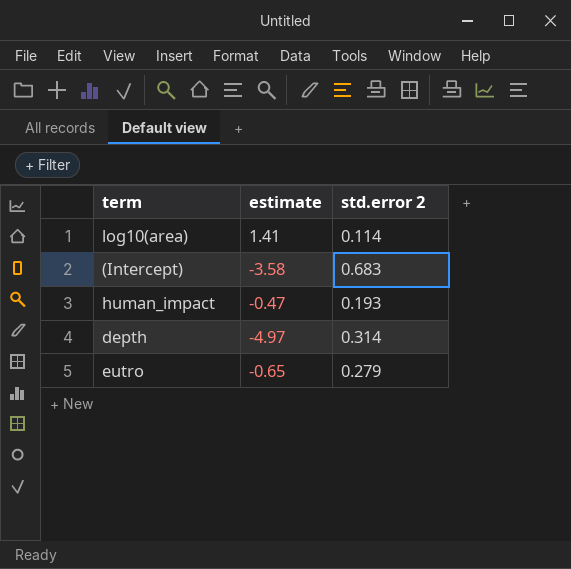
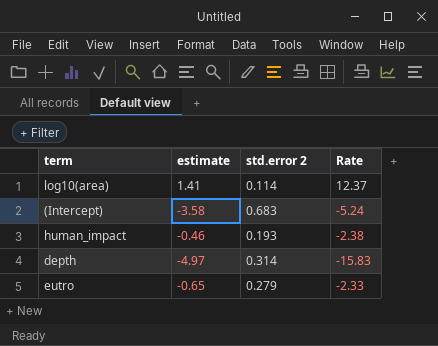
column Rate | formula: none -> [estimate] / [std.error 2]
human_impact | estimate: -0.47 -> -0.46

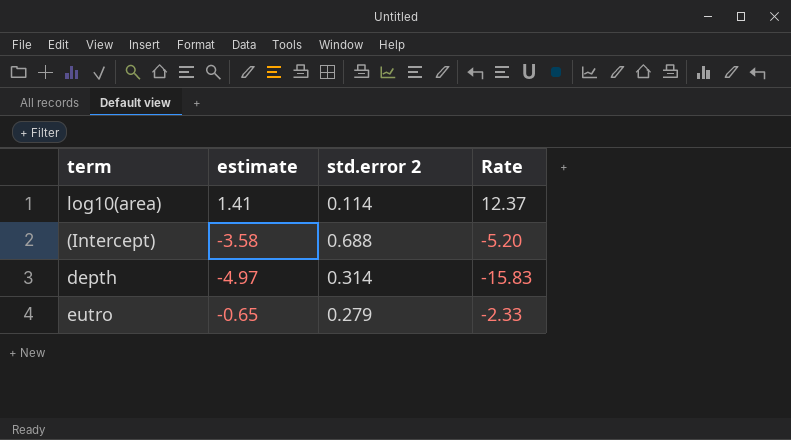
row human_impact: -0.46 | 0.193 | -2.38 -> none
(Intercept) | std.error 2: 0.683 -> 0.688
(Intercept) | Rate: -5.24 -> -5.20

